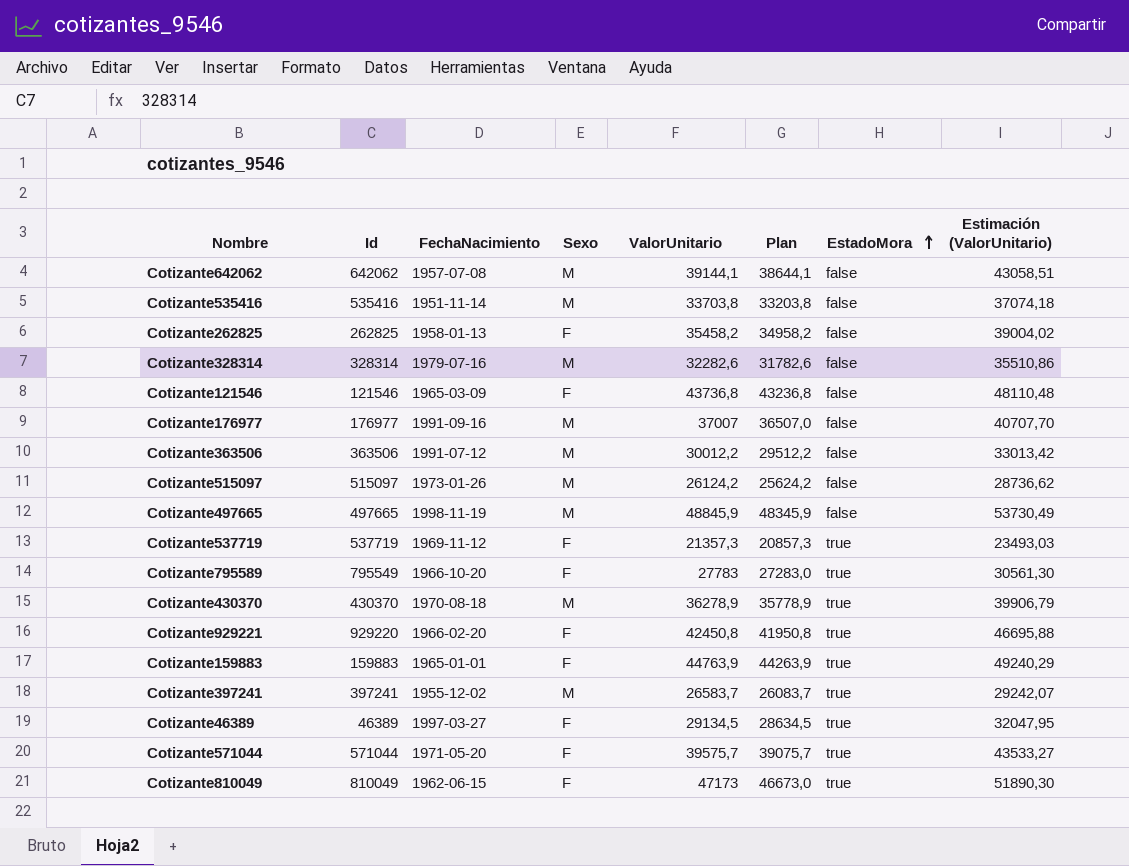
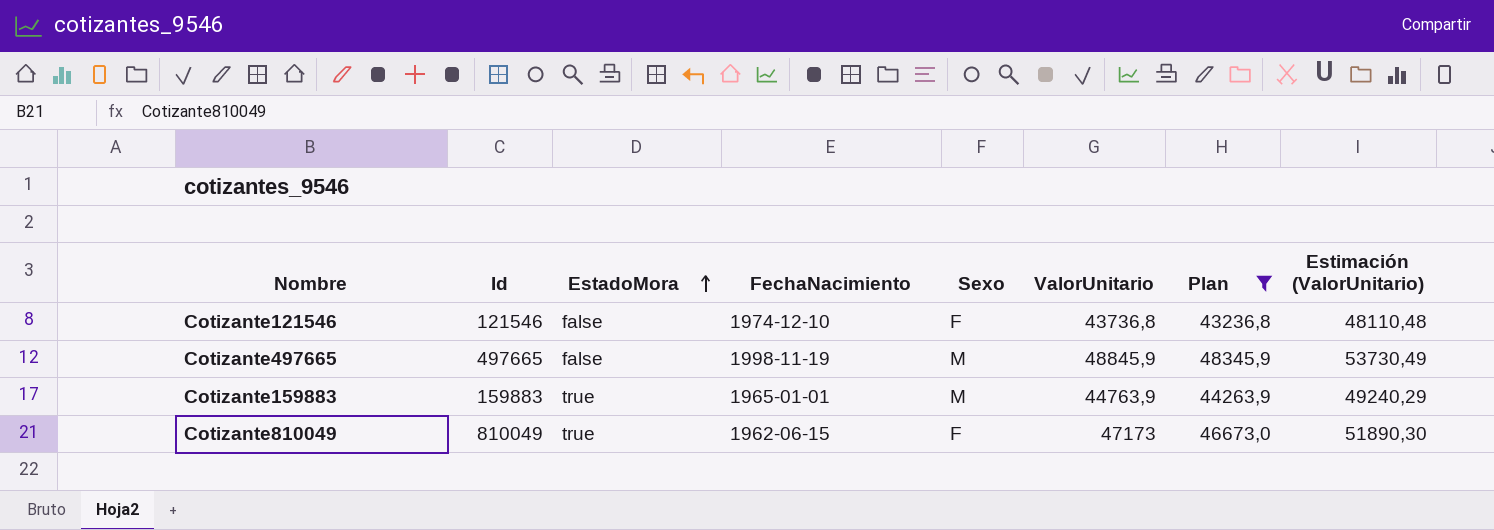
filter: none -> Plan >= 43236,8
column EstadoMora | position: 7 -> 3
Cotizante121546 | FechaNacimiento: 1965-03-09 -> 1974-12-10
Cotizante159883 | Sexo: F -> M

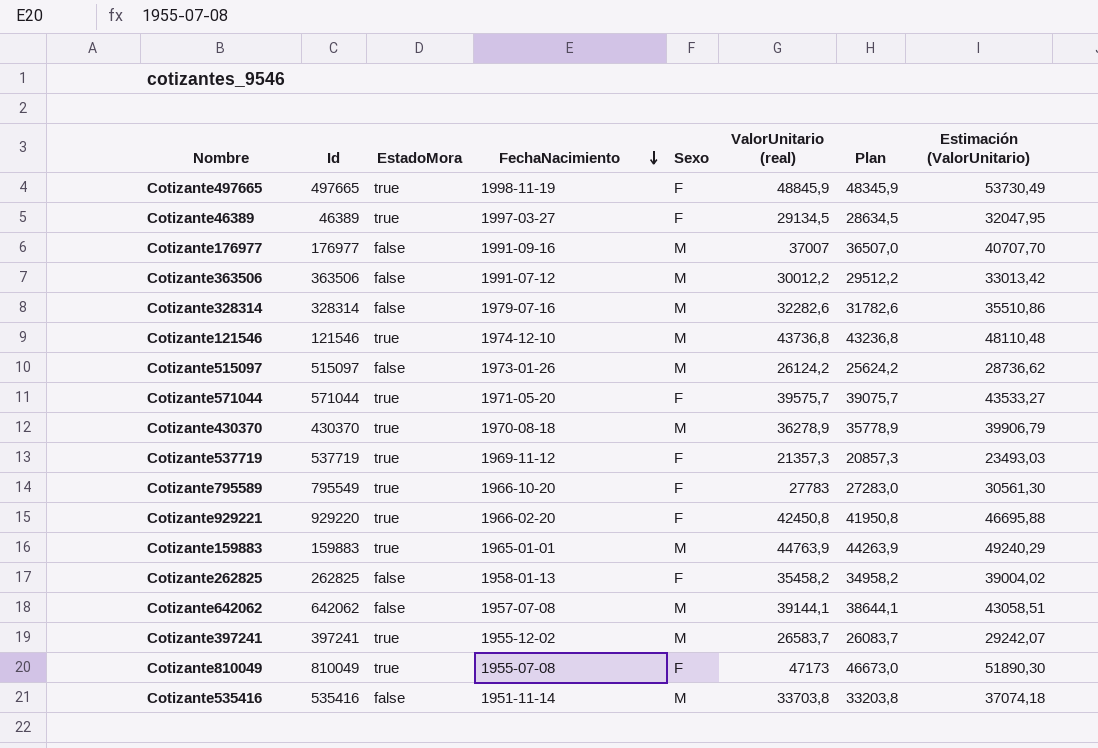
filter: Plan >= 43236,8 -> none
row order: EstadoMora ascending -> FechaNacimiento descending
column name: ValorUnitario -> ValorUnitario (real)
Cotizante497665 | EstadoMora: false -> true
Cotizante497665 | Sexo: M -> F
Cotizante121546 | EstadoMora: false -> true
Cotizante121546 | Sexo: F -> M
Cotizante810049 | FechaNacimiento: 1962-06-15 -> 1955-07-08

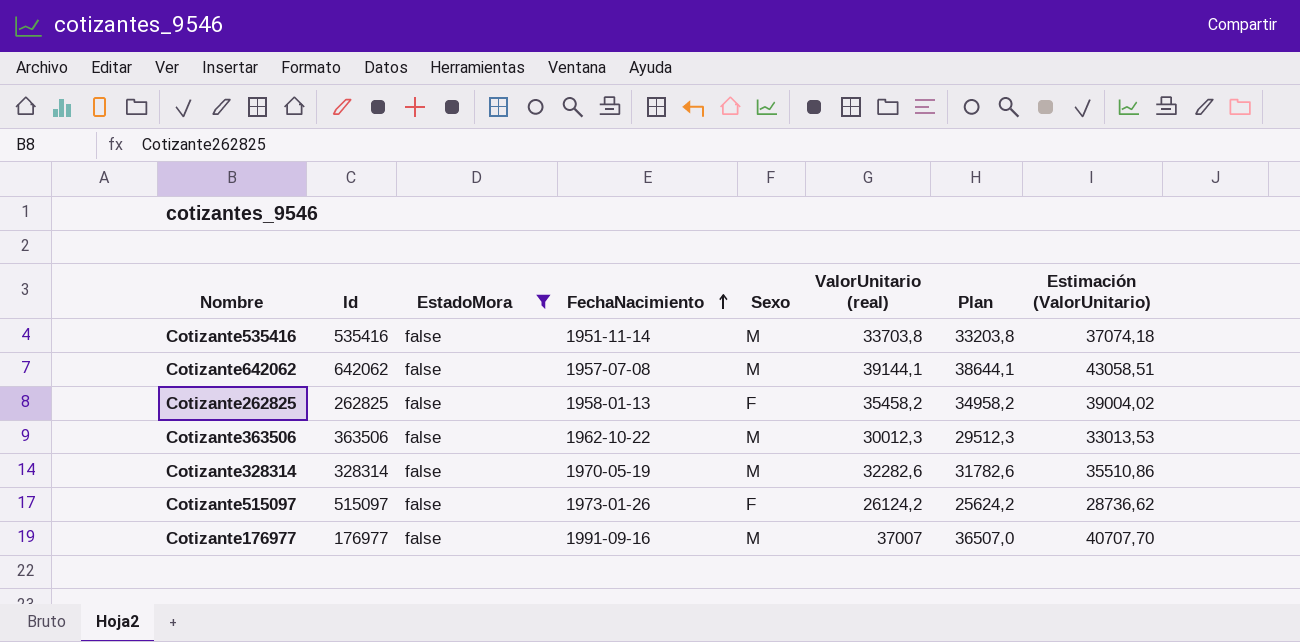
filter: none -> EstadoMora = false
row order: FechaNacimiento descending -> FechaNacimiento ascending
Cotizante363506 | FechaNacimiento: 1991-07-12 -> 1962-10-22
Cotizante363506 | ValorUnitario (real): 30012,2 -> 30012,3
Cotizante363506 | Plan: 29512,2 -> 29512,3
Cotizante363506 | Estimación (ValorUnitario): 33013,42 -> 33013,53
Cotizante328314 | FechaNacimiento: 1979-07-16 -> 1970-05-19
Cotizante515097 | Sexo: M -> F

